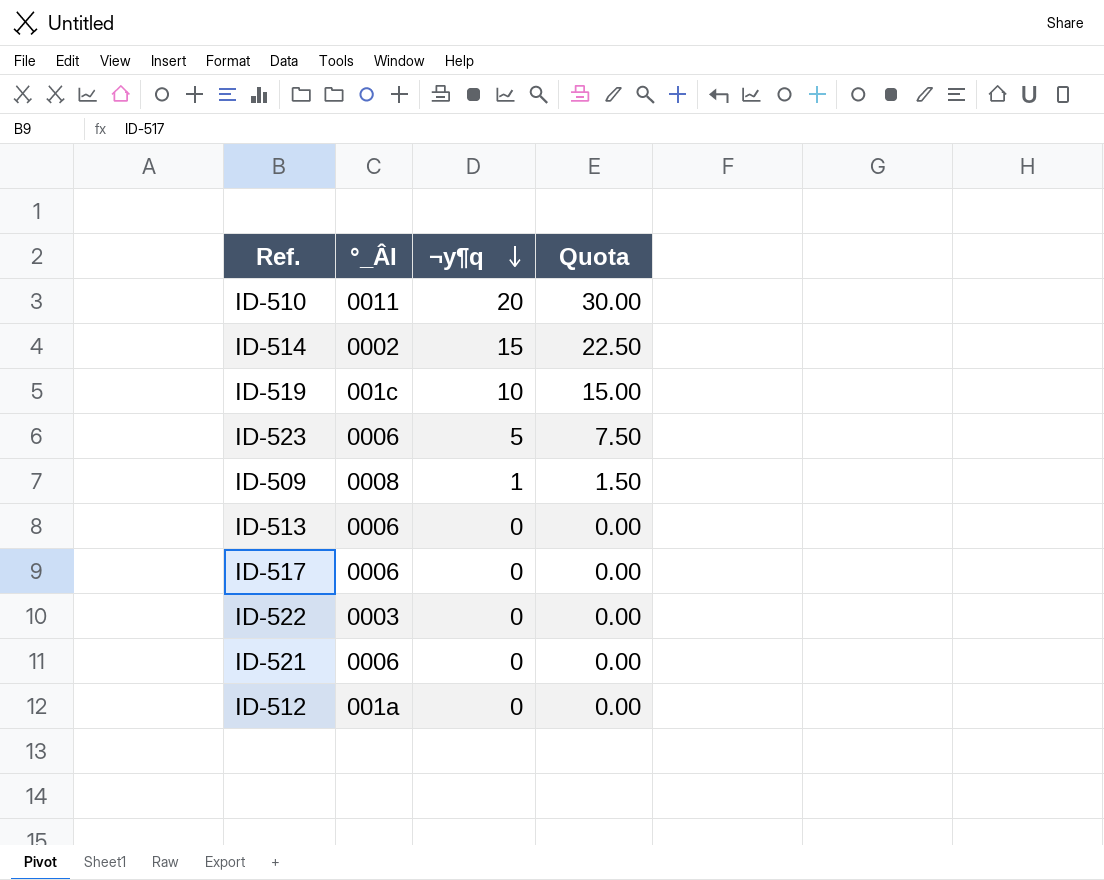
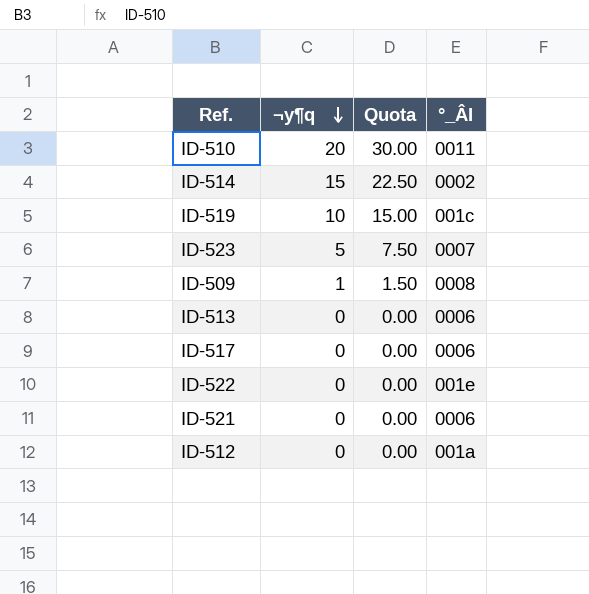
column °_ÂI | position: 2 -> 4
ID-523 | °_ÂI: 0006 -> 0007
ID-522 | °_ÂI: 0003 -> 001e

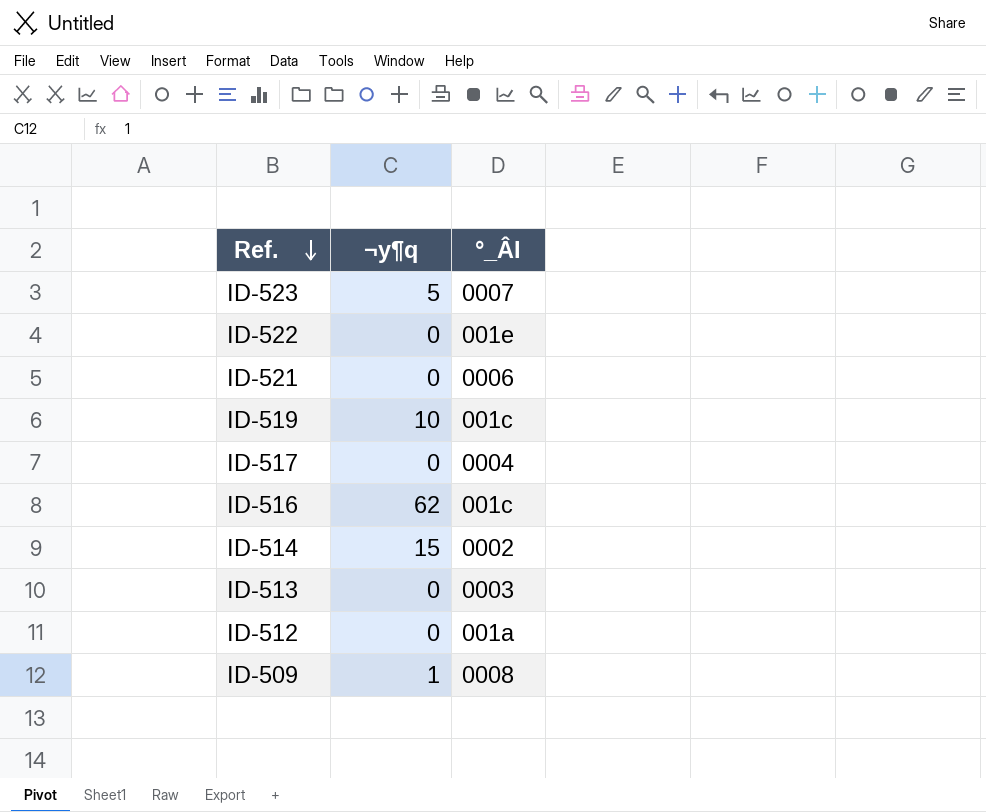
row order: ¬y¶q descending -> Ref. descending
column Quota | formula: [¬y¶q] * 1.5 -> none
row ID-510: 20 | 30.00 | 0011 -> none
ID-517 | °_ÂI: 0006 -> 0004
row ID-516: none -> 62 | 001c
ID-513 | °_ÂI: 0006 -> 0003

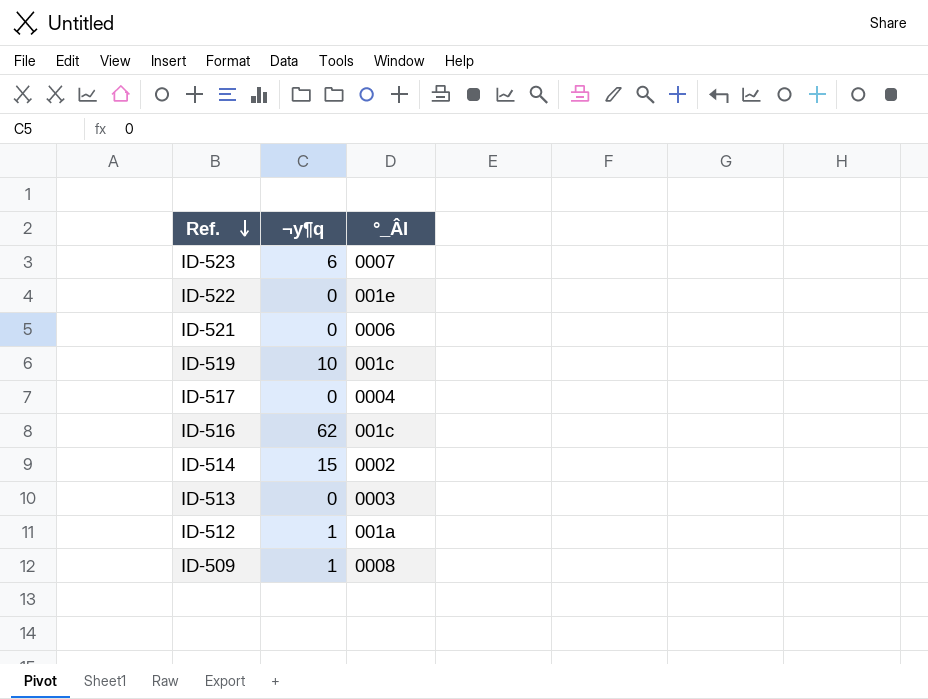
ID-523 | ¬y¶q: 5 -> 6
ID-512 | ¬y¶q: 0 -> 1

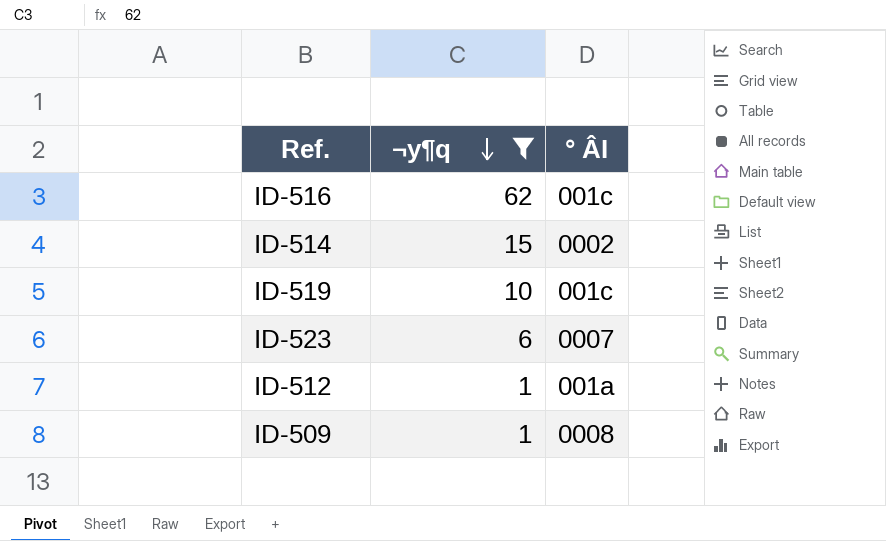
filter: none -> ¬y¶q != 0
row order: Ref. descending -> ¬y¶q descending
column name: °_ÂI -> ° ÂI

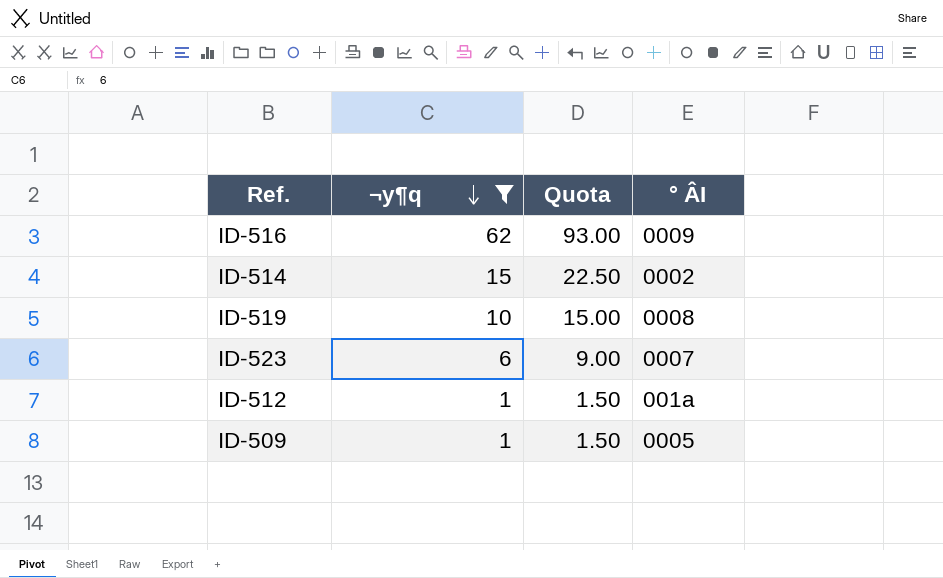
column Quota | formula: none -> [¬y¶q] * 1.5
ID-516 | ° ÂI: 001c -> 0009
ID-519 | ° ÂI: 001c -> 0008
ID-509 | ° ÂI: 0008 -> 0005

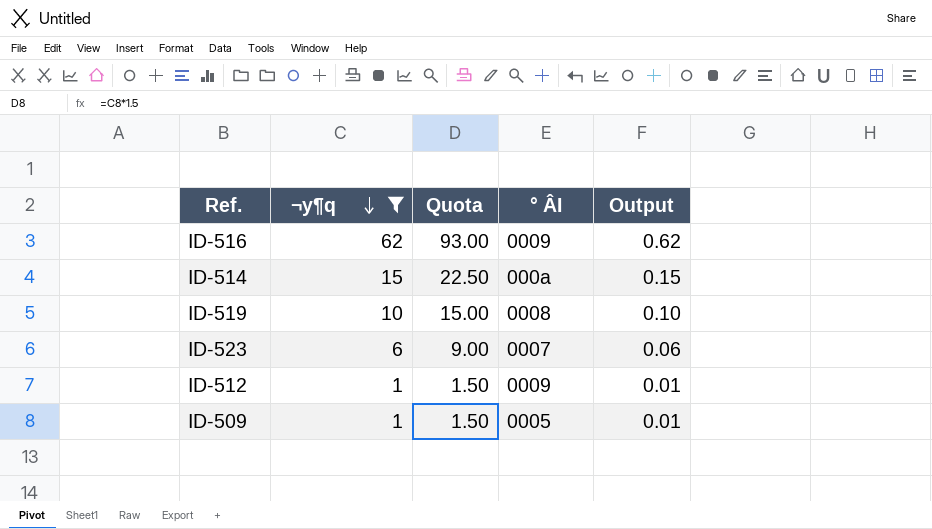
column Output | formula: none -> [¬y¶q] * 0.01
ID-514 | ° ÂI: 0002 -> 000a
ID-512 | ° ÂI: 001a -> 0009

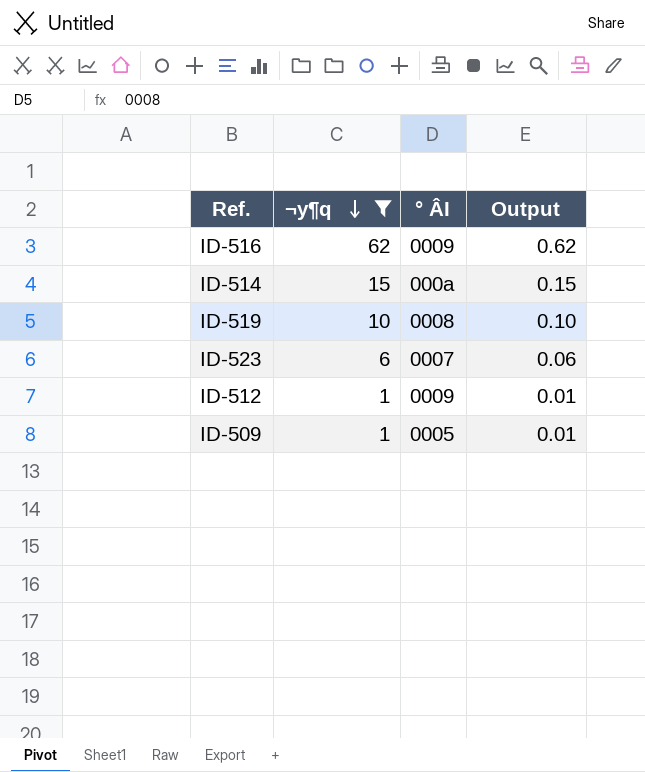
column Quota | formula: [¬y¶q] * 1.5 -> none

